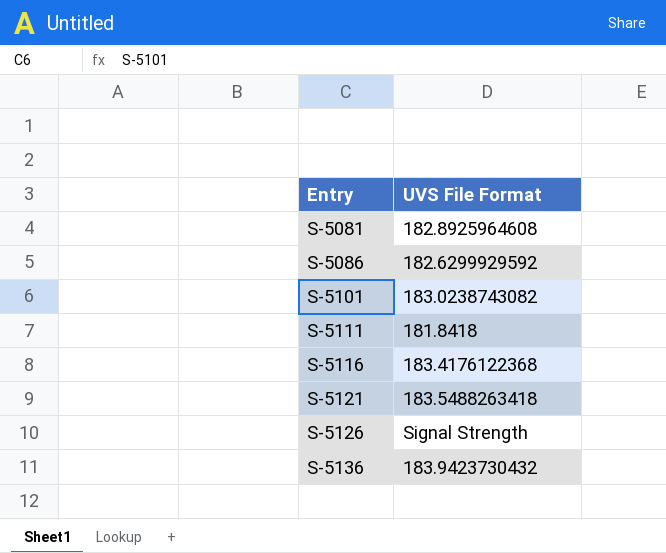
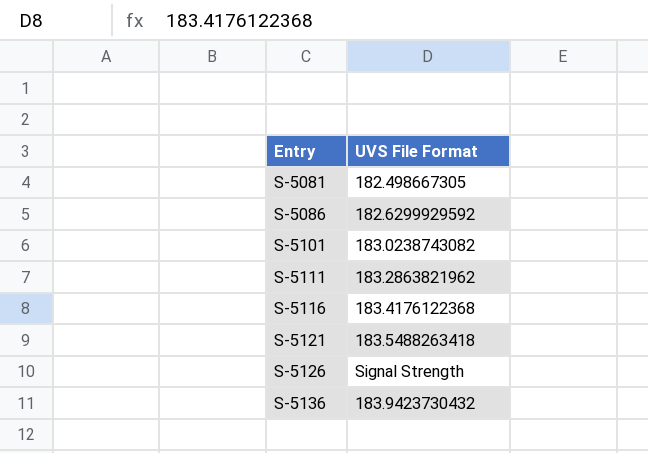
S-5081 | UVS File Format: 182.8925964608 -> 182.498667305
S-5111 | UVS File Format: 181.8418 -> 183.2863821962

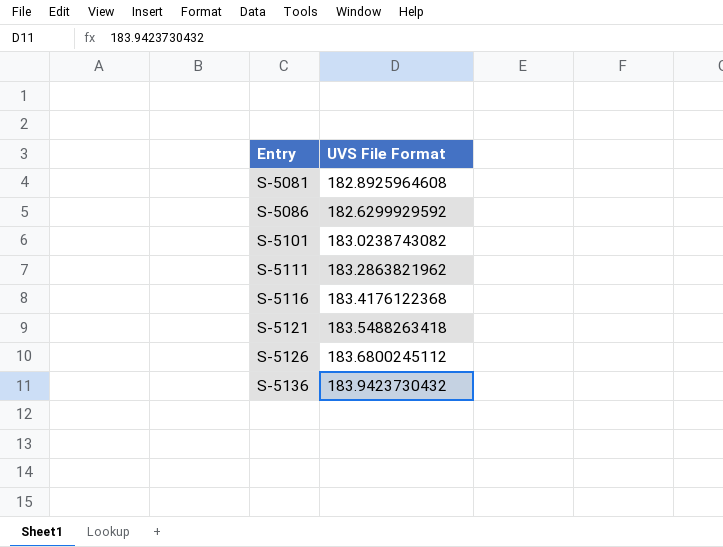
S-5081 | UVS File Format: 182.498667305 -> 182.8925964608
S-5126 | UVS File Format: Signal Strength -> 183.6800245112

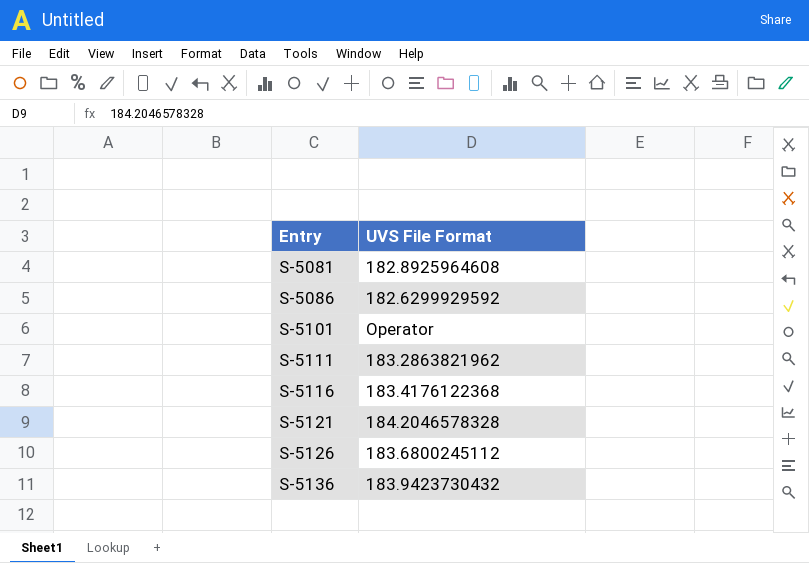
S-5101 | UVS File Format: 183.0238743082 -> Operator
S-5121 | UVS File Format: 183.5488263418 -> 184.2046578328

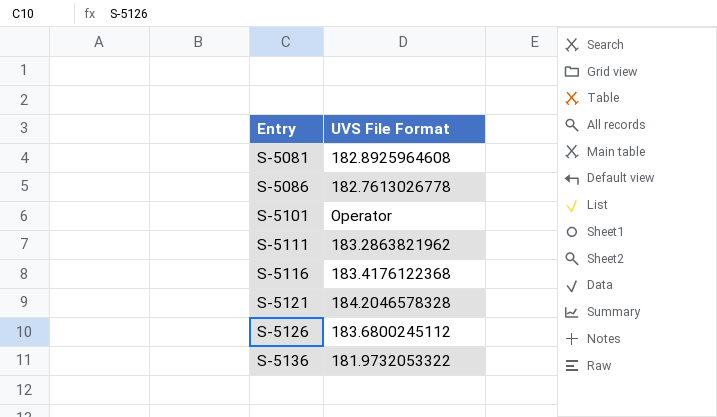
S-5086 | UVS File Format: 182.6299929592 -> 182.7613026778
S-5136 | UVS File Format: 183.9423730432 -> 181.9732053322

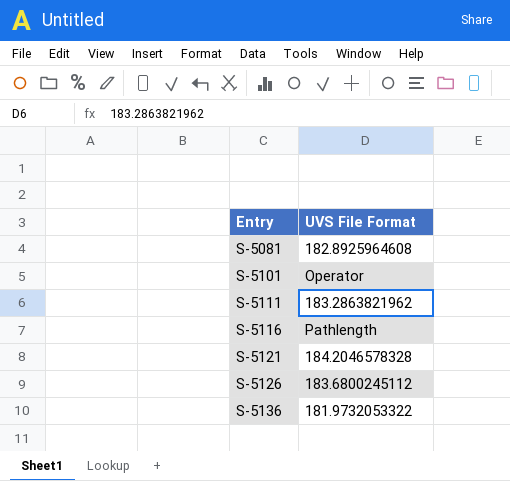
row S-5086: 182.7613026778 -> none
S-5116 | UVS File Format: 183.4176122368 -> Pathlength

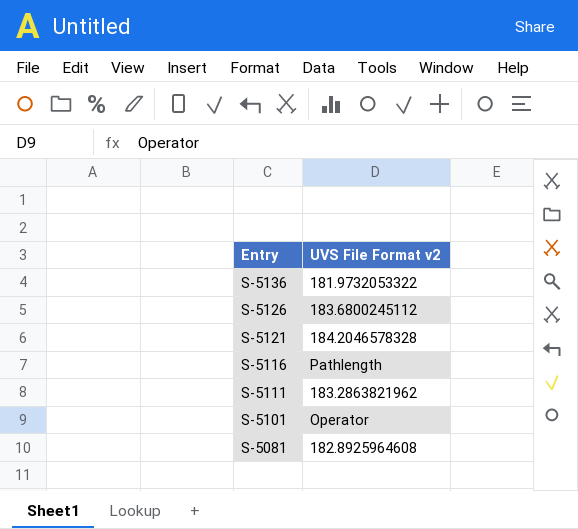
row order: Entry ascending -> Entry descending
column name: UVS File Format -> UVS File Format v2

